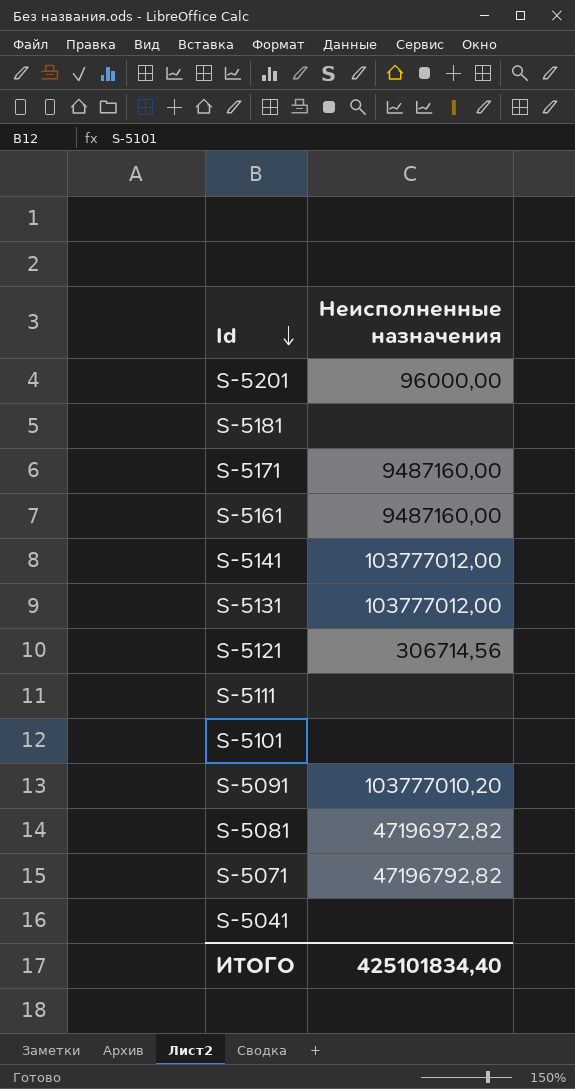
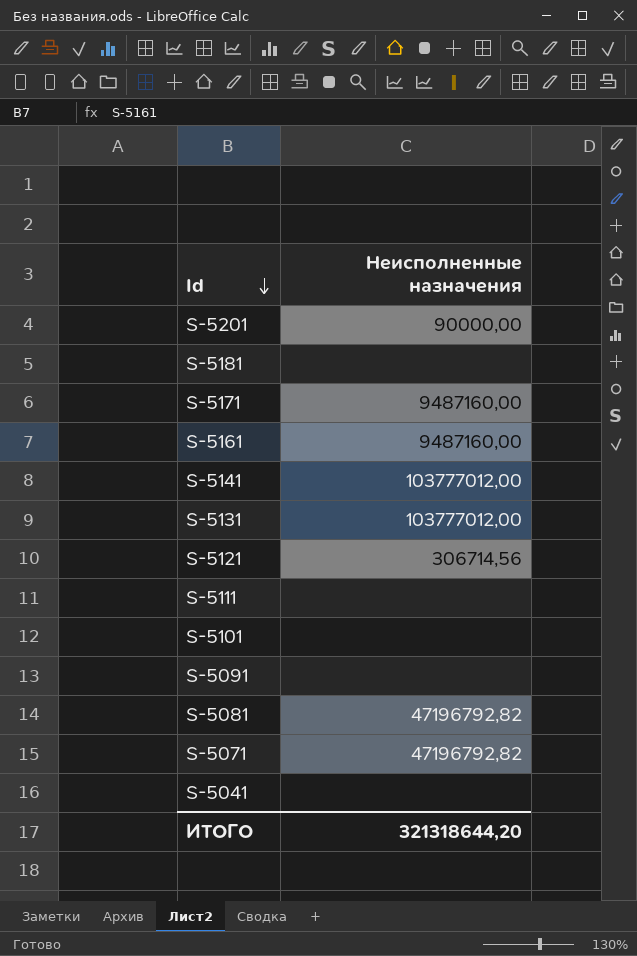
S-5201 | Неисполненные назначения: 96000,00 -> 90000,00
S-5091 | Неисполненные назначения: 103777010,20 -> none
S-5081 | Неисполненные назначения: 47196972,82 -> 47196792,82
ИТОГО | Неисполненные назначения: 425101834,40 -> 321318644,20

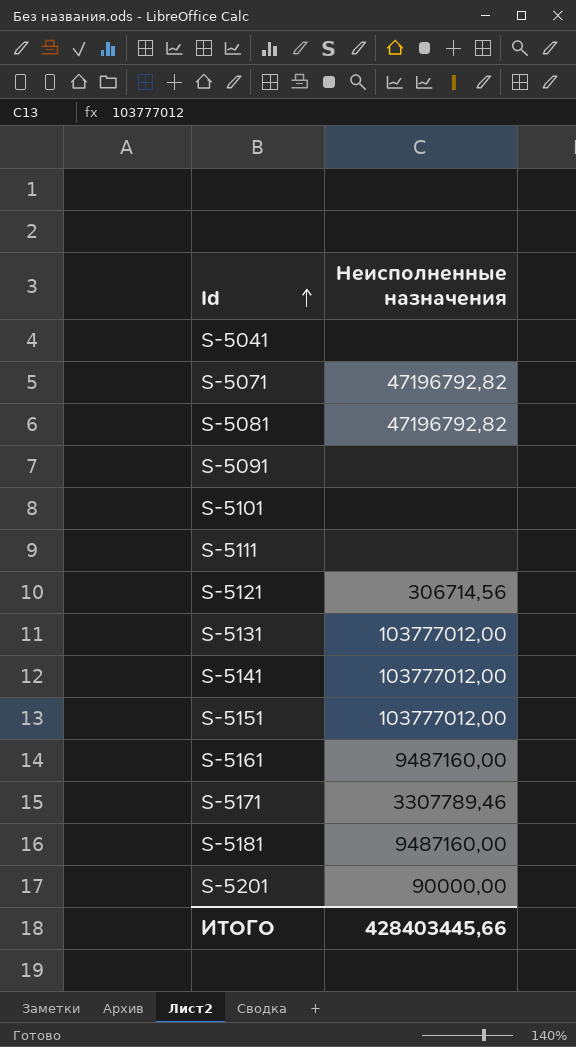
row order: Id descending -> Id ascending
row S-5151: none -> 103777012,00
S-5171 | Неисполненные назначения: 9487160,00 -> 3307789,46
S-5181 | Неисполненные назначения: none -> 9487160,00
ИТОГО | Неисполненные назначения: 321318644,20 -> 428403445,66

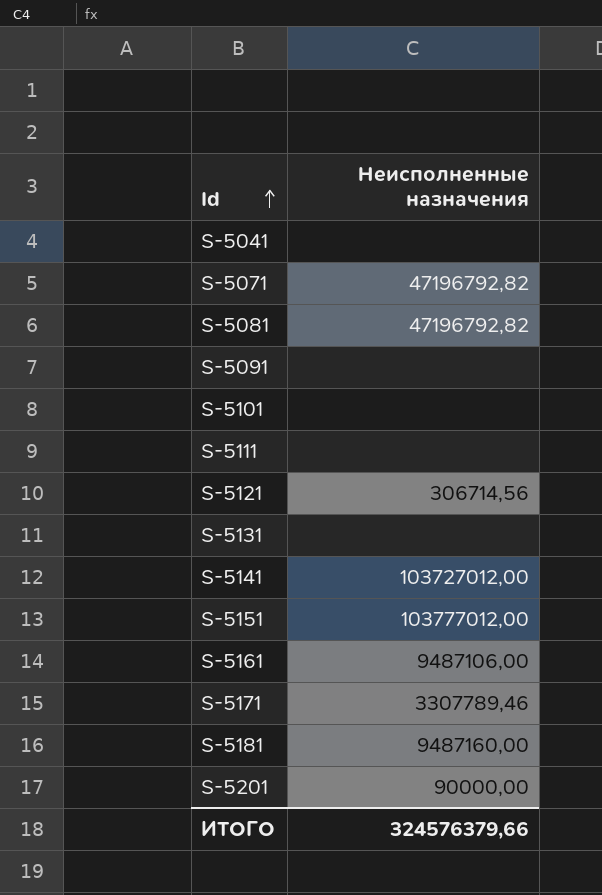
S-5131 | Неисполненные назначения: 103777012,00 -> none
S-5141 | Неисполненные назначения: 103777012,00 -> 103727012,00
S-5161 | Неисполненные назначения: 9487160,00 -> 9487106,00
ИТОГО | Неисполненные назначения: 428403445,66 -> 324576379,66

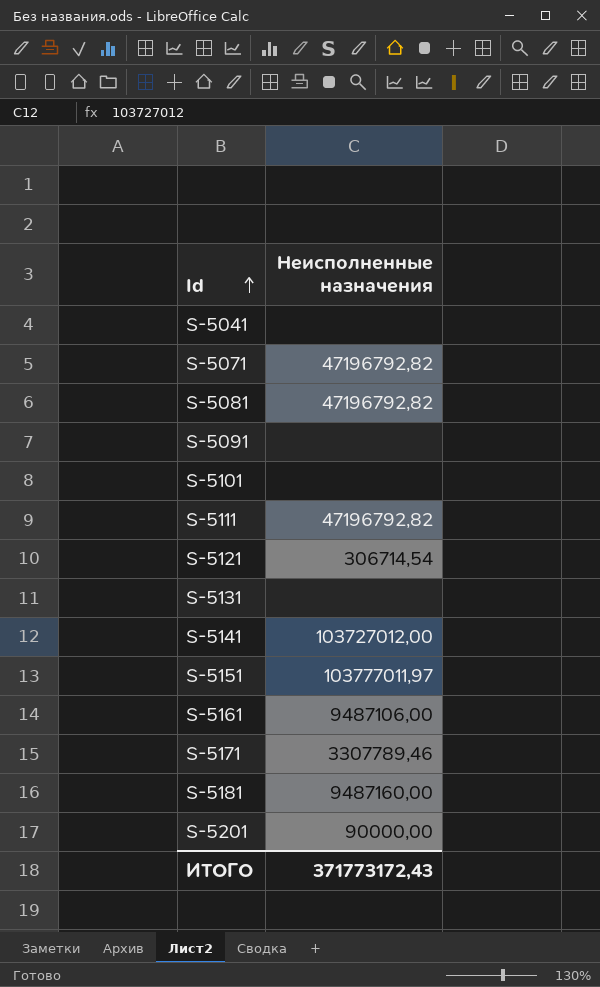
S-5111 | Неисполненные назначения: none -> 47196792,82
S-5121 | Неисполненные назначения: 306714,56 -> 306714,54
S-5151 | Неисполненные назначения: 103777012,00 -> 103777011,97
ИТОГО | Неисполненные назначения: 324576379,66 -> 371773172,43

